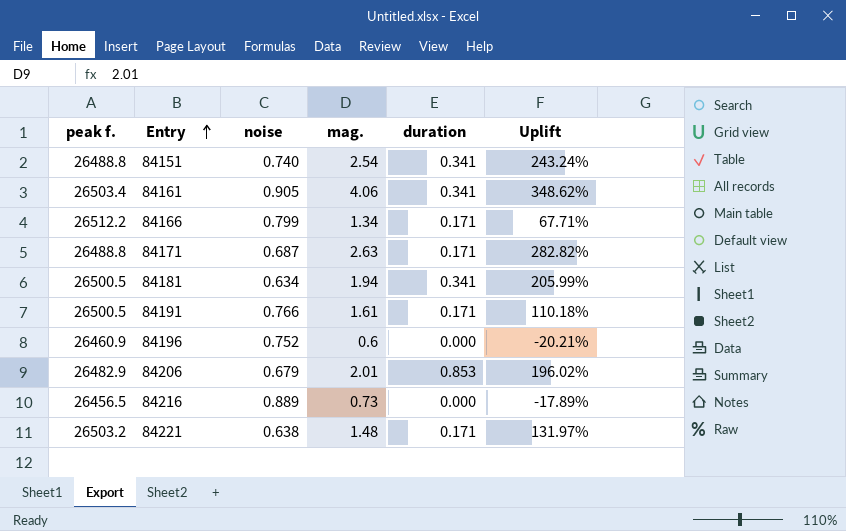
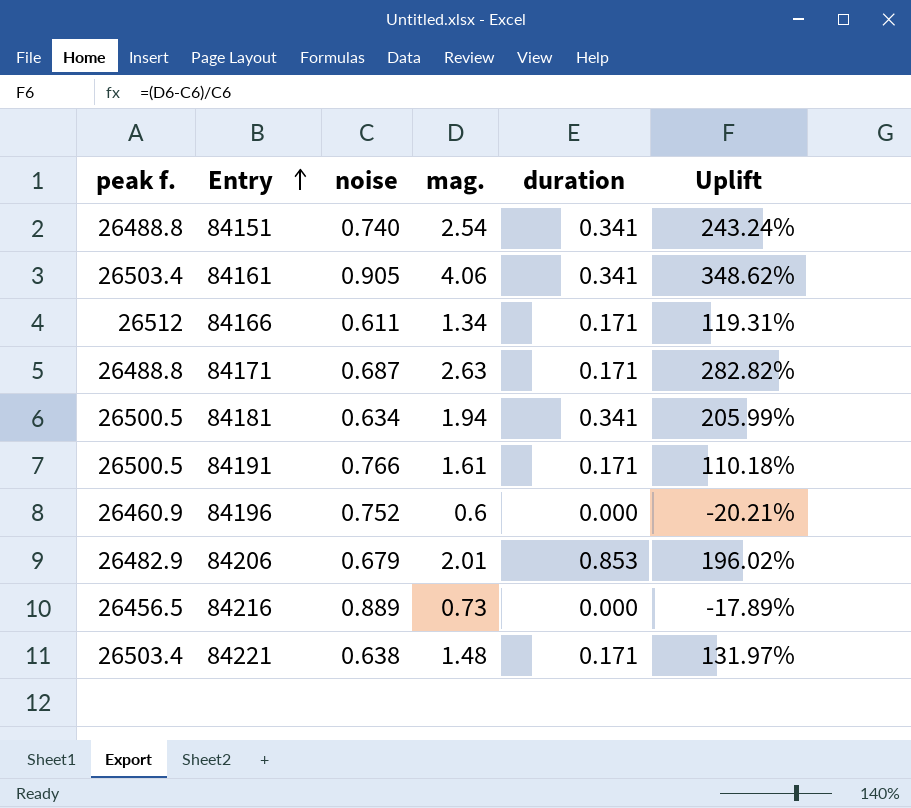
84166 | peak f.: 26512.2 -> 26512
84166 | noise: 0.799 -> 0.611
84166 | Uplift: 67.71% -> 119.31%
84221 | peak f.: 26503.2 -> 26503.4

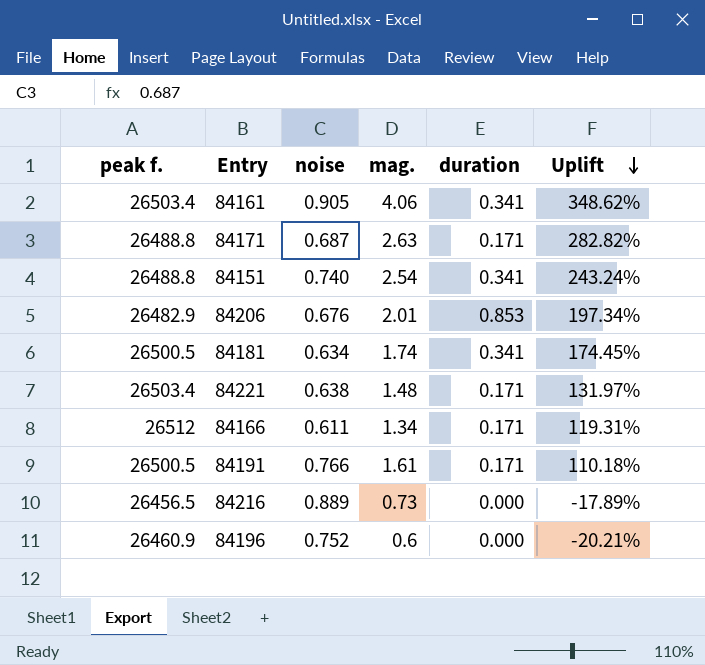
row order: Entry ascending -> Uplift descending
84206 | noise: 0.679 -> 0.676
84206 | Uplift: 196.02% -> 197.34%
84181 | mag.: 1.94 -> 1.74
84181 | Uplift: 205.99% -> 174.45%

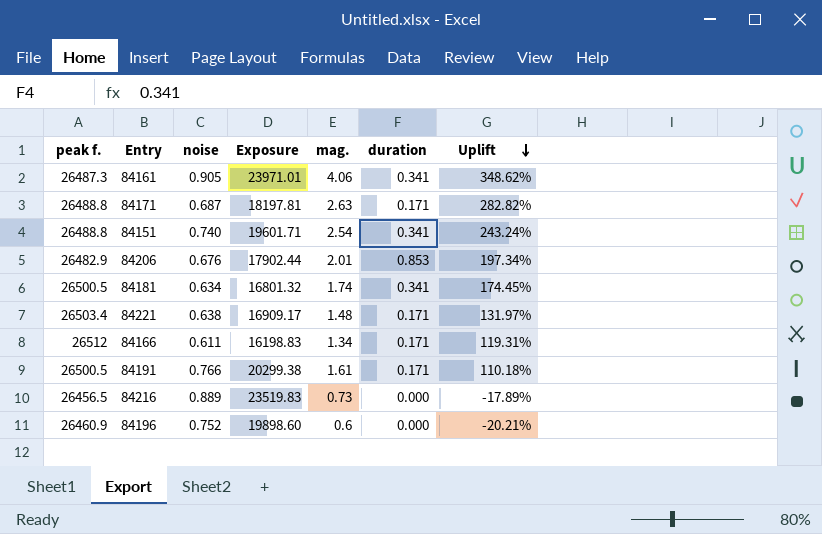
column Exposure | formula: none -> [peak f.] * [noise]
84161 | peak f.: 26503.4 -> 26487.3

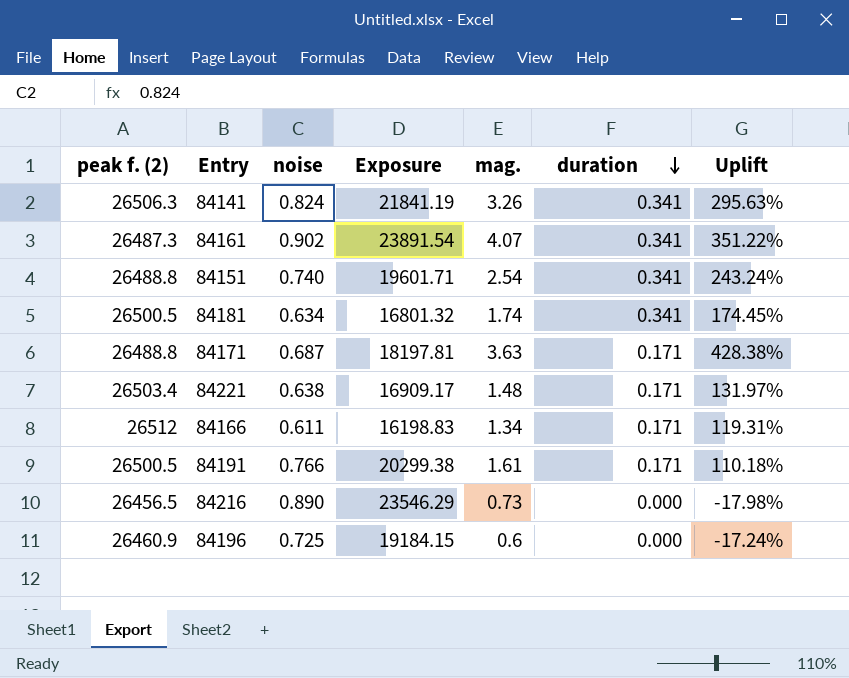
row order: Uplift descending -> duration descending
column name: peak f. -> peak f. (2)
row 84206: 26482.9 | 0.676 | 17902.44 | 2.01 | 0.853 | 197.34% -> none
row 84141: none -> 26506.3 | 0.824 | 21841.19 | 3.26 | 0.341 | 295.63%
84161 | noise: 0.905 -> 0.902
84161 | Exposure: 23971.01 -> 23891.54
84161 | mag.: 4.06 -> 4.07
84161 | Uplift: 348.62% -> 351.22%
84171 | mag.: 2.63 -> 3.63
84171 | Uplift: 282.82% -> 428.38%
84216 | noise: 0.889 -> 0.890
84216 | Exposure: 23519.83 -> 23546.29
84216 | Uplift: -17.89% -> -17.98%
84196 | noise: 0.752 -> 0.725
84196 | Exposure: 19898.60 -> 19184.15
84196 | Uplift: -20.21% -> -17.24%

